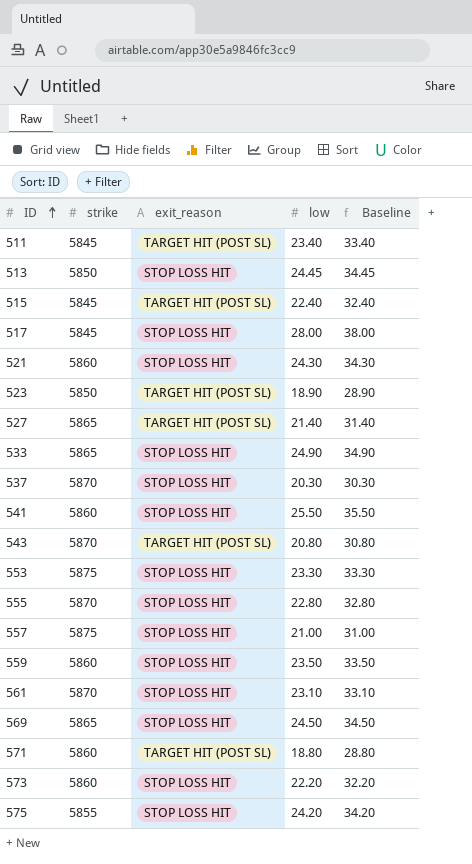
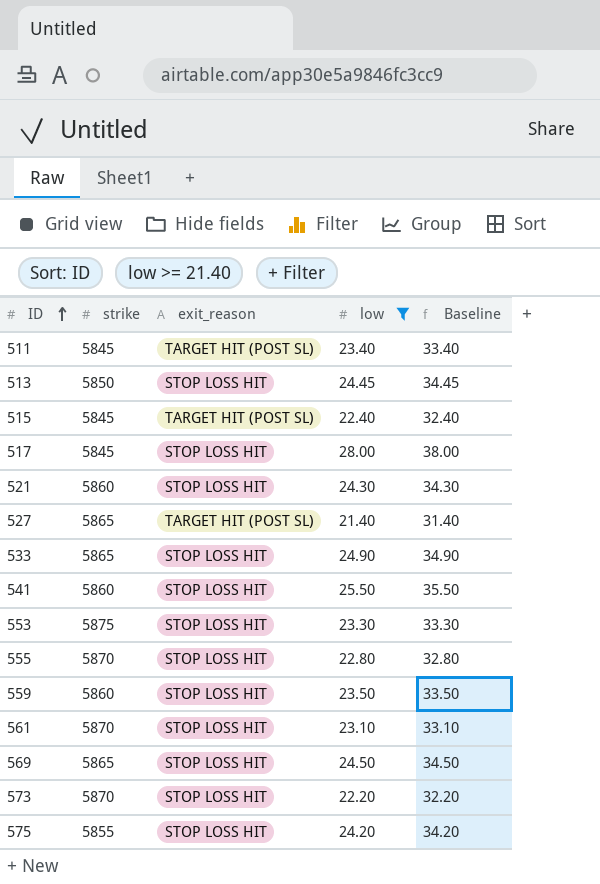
filter: none -> low >= 21.40
573 | strike: 5860 -> 5870

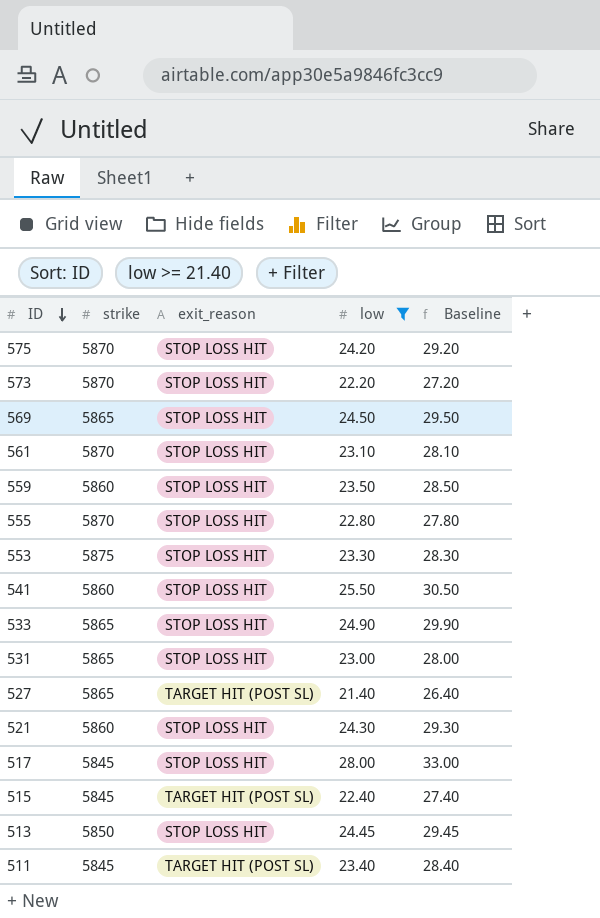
row order: ID ascending -> ID descending
column Baseline | formula: [low] + 10 -> [low] + 5
575 | strike: 5855 -> 5870
row 531: none -> 5865 | STOP LOSS HIT | 23.00 | 28.00

